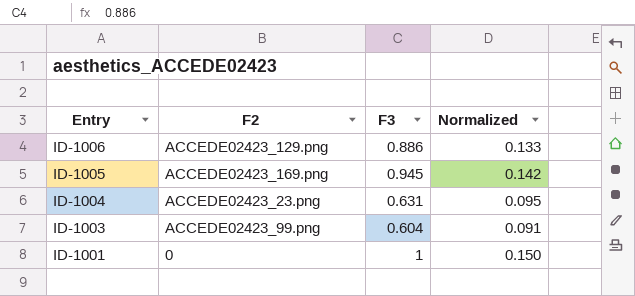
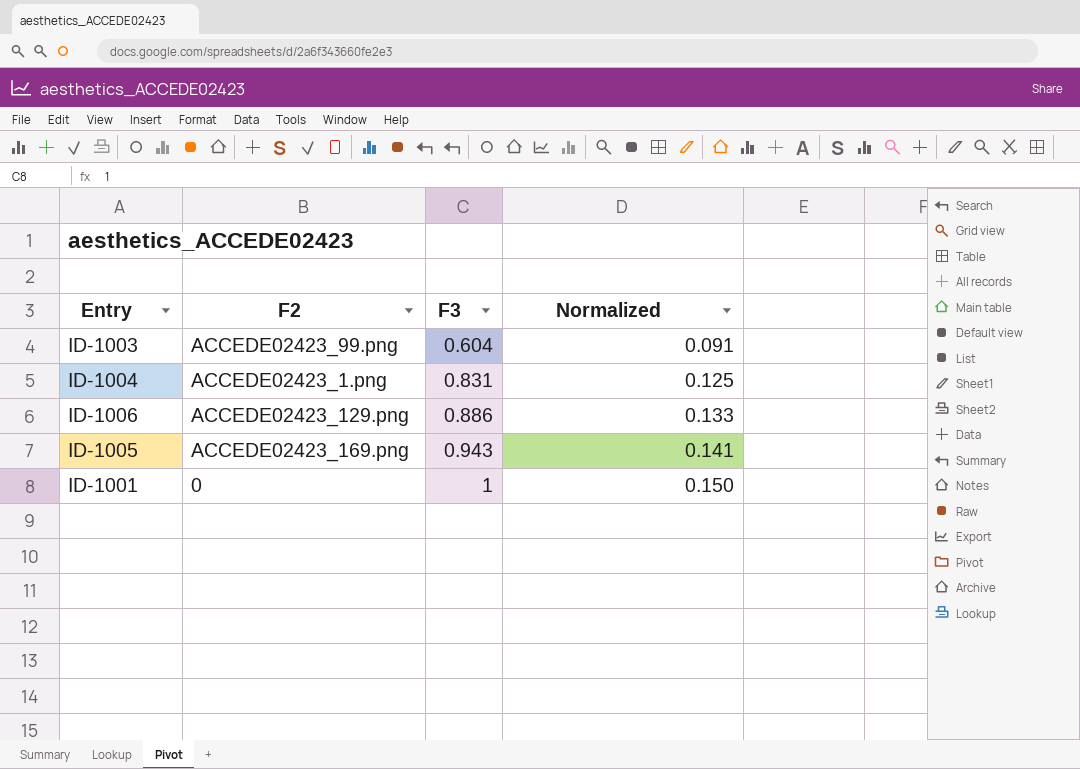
row order: Entry descending -> F3 ascending
ID-1004 | F2: ACCEDE02423_23.png -> ACCEDE02423_1.png
ID-1004 | F3: 0.631 -> 0.831
ID-1004 | Normalized: 0.095 -> 0.125
ID-1005 | F3: 0.945 -> 0.943
ID-1005 | Normalized: 0.142 -> 0.141

